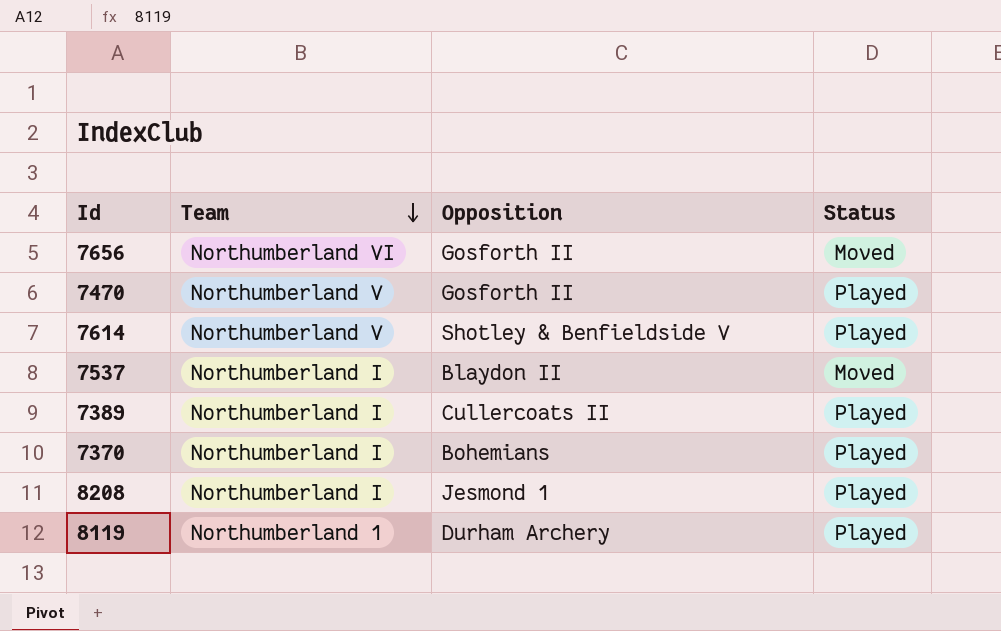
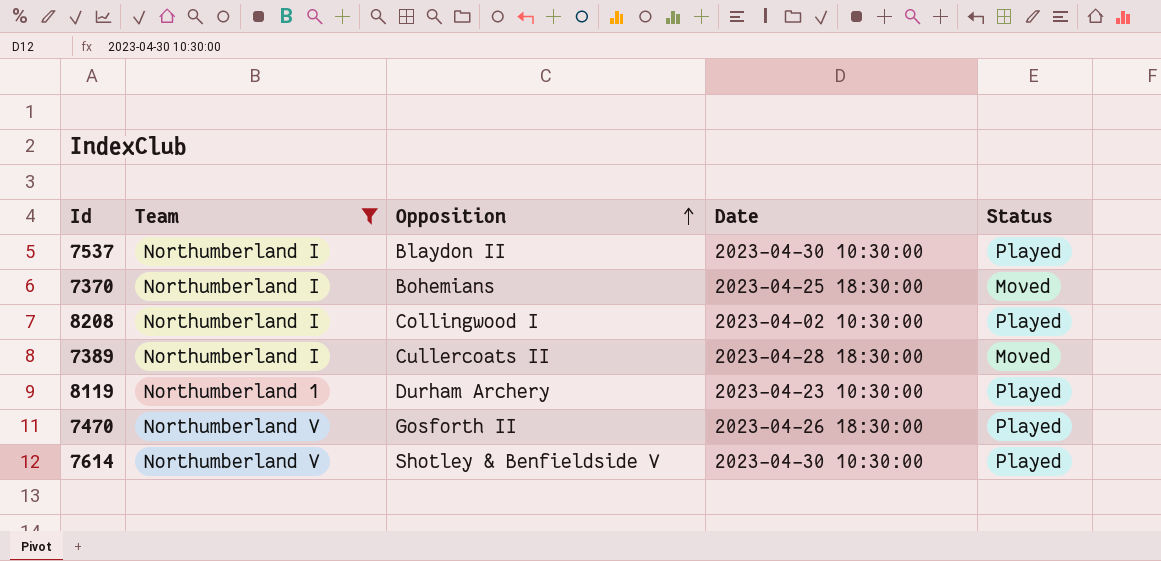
filter: none -> Team != Northumberland VI
row order: Team descending -> Opposition ascending
column Date | position: none -> 4
7537 | Status: Moved -> Played
7370 | Status: Played -> Moved
8208 | Opposition: Jesmond 1 -> Collingwood I
7389 | Status: Played -> Moved

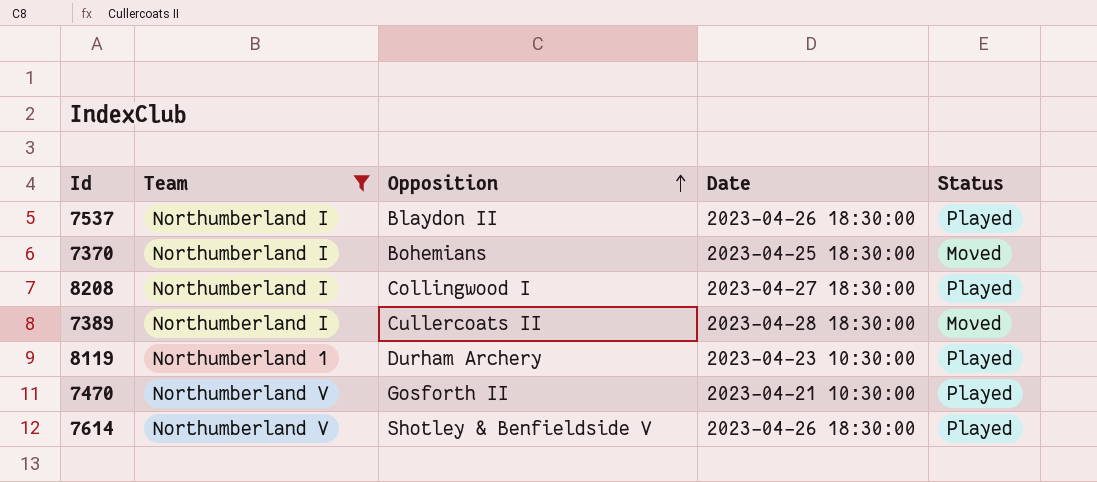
7537 | Date: 2023-04-30 10:30:00 -> 2023-04-26 18:30:00
8208 | Date: 2023-04-02 10:30:00 -> 2023-04-27 18:30:00
7470 | Date: 2023-04-26 18:30:00 -> 2023-04-21 10:30:00
7614 | Date: 2023-04-30 10:30:00 -> 2023-04-26 18:30:00

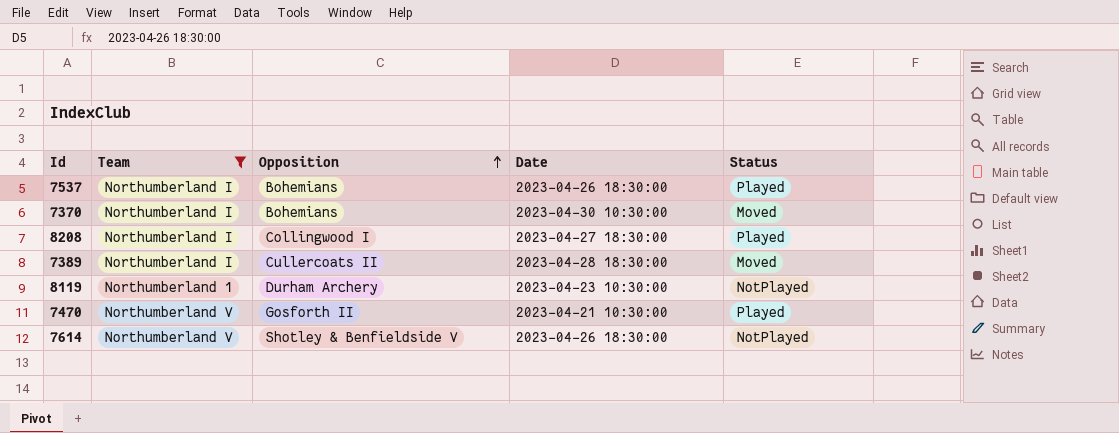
7537 | Opposition: Blaydon II -> Bohemians
7370 | Date: 2023-04-25 18:30:00 -> 2023-04-30 10:30:00
8119 | Status: Played -> NotPlayed
7614 | Status: Played -> NotPlayed

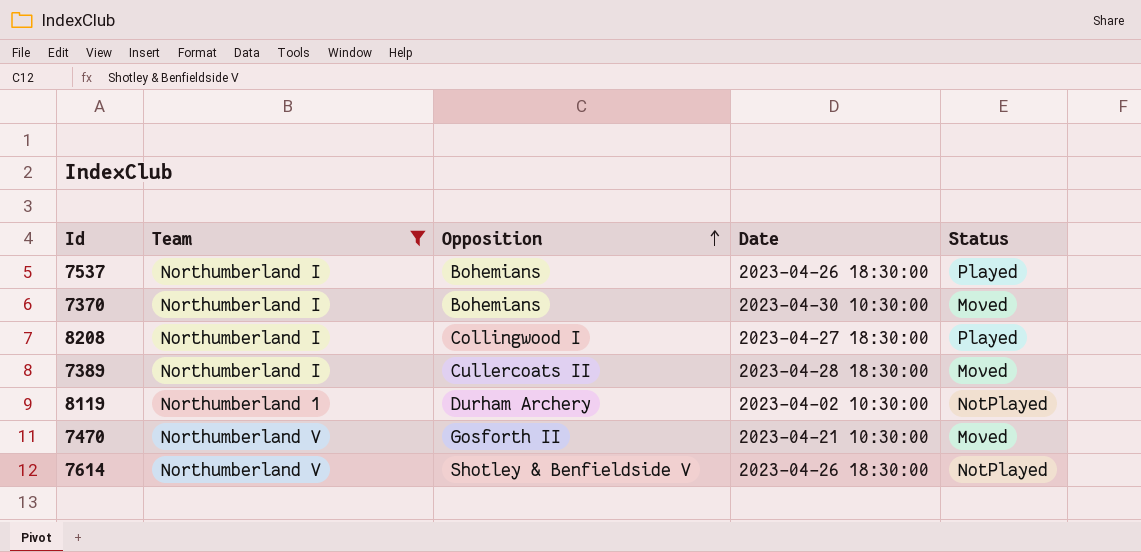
8119 | Date: 2023-04-23 10:30:00 -> 2023-04-02 10:30:00
7470 | Status: Played -> Moved

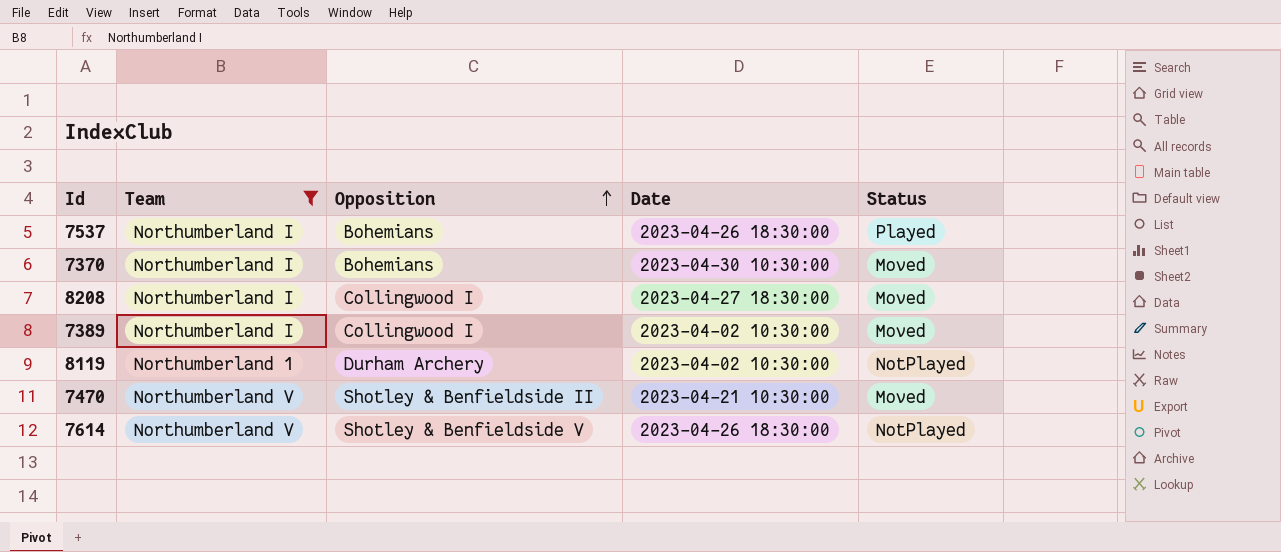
8208 | Status: Played -> Moved
7389 | Opposition: Cullercoats II -> Collingwood I
7389 | Date: 2023-04-28 18:30:00 -> 2023-04-02 10:30:00
7470 | Opposition: Gosforth II -> Shotley & Benfieldside II

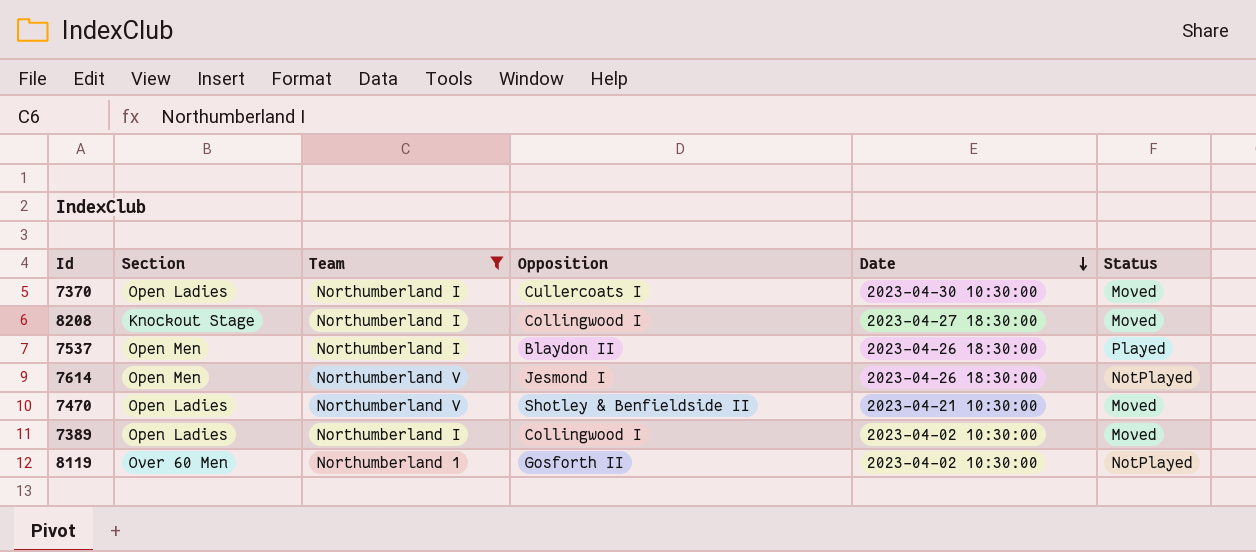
row order: Opposition ascending -> Date descending
column Section | position: none -> 2
7370 | Opposition: Bohemians -> Cullercoats I
7537 | Opposition: Bohemians -> Blaydon II
7614 | Opposition: Shotley & Benfieldside V -> Jesmond I
8119 | Opposition: Durham Archery -> Gosforth II

